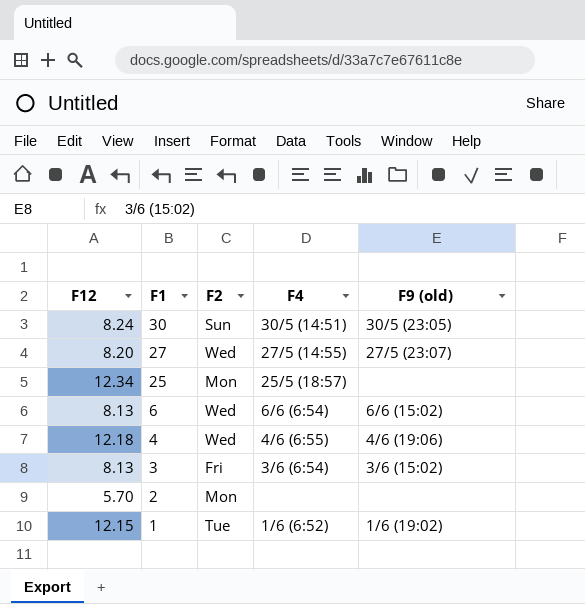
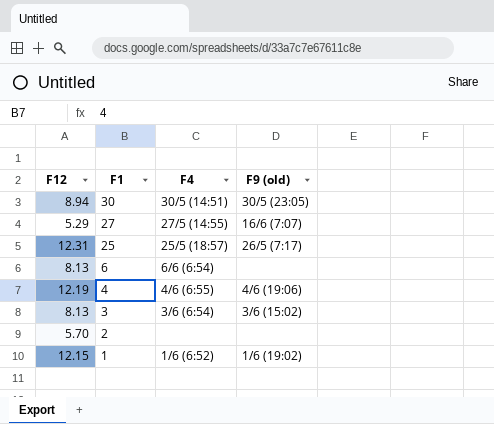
column F2 | position: 3 -> none
30 | F12: 8.24 -> 8.94
27 | F12: 8.20 -> 5.29
27 | F9 (old): 27/5 (23:07) -> 16/6 (7:07)
25 | F12: 12.34 -> 12.31
25 | F9 (old): none -> 26/5 (7:17)
6 | F9 (old): 6/6 (15:02) -> none
4 | F12: 12.18 -> 12.19

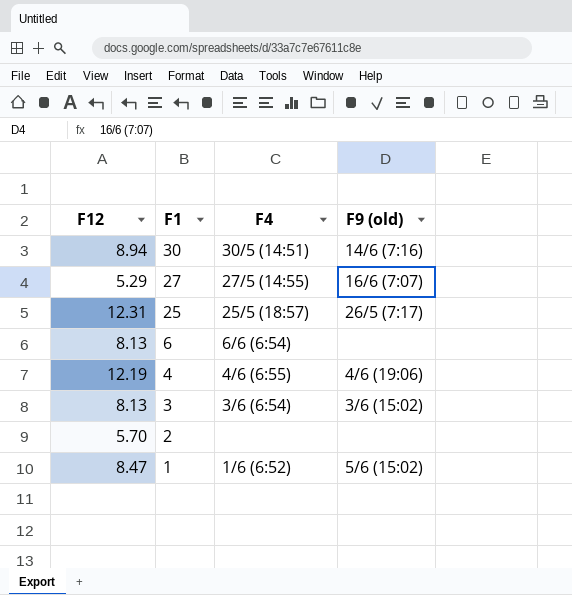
30 | F9 (old): 30/5 (23:05) -> 14/6 (7:16)
1 | F12: 12.15 -> 8.47
1 | F9 (old): 1/6 (19:02) -> 5/6 (15:02)

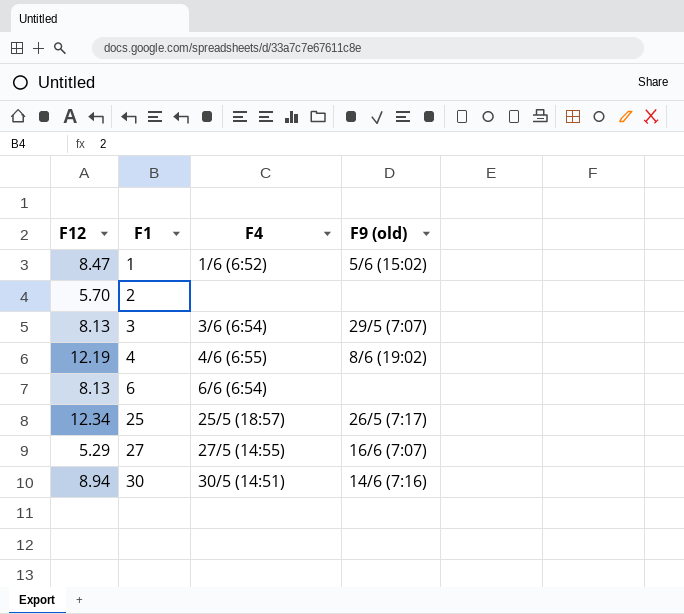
row order: F1 descending -> F1 ascending
3 | F9 (old): 3/6 (15:02) -> 29/5 (7:07)
4 | F9 (old): 4/6 (19:06) -> 8/6 (19:02)
25 | F12: 12.31 -> 12.34

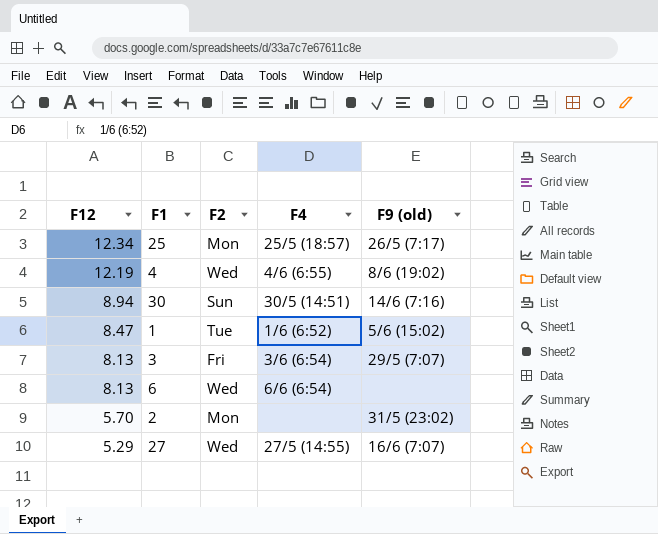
row order: F1 ascending -> F12 descending
column F2 | position: none -> 3
2 | F9 (old): none -> 31/5 (23:02)

